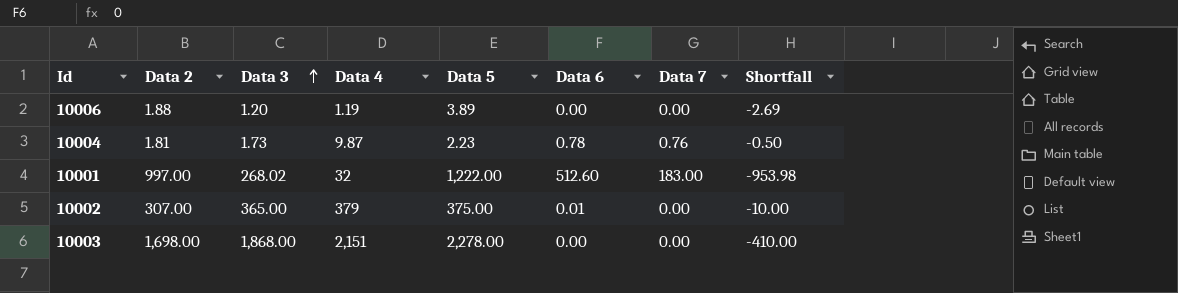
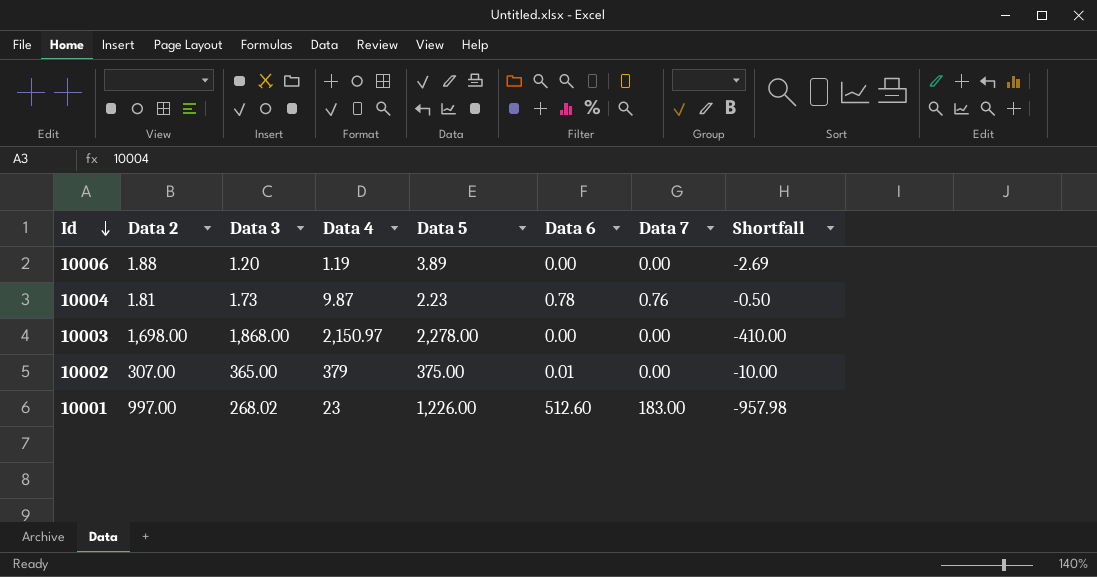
row order: Data 3 ascending -> Id descending
10003 | Data 4: 2,151 -> 2,150.97
10001 | Data 4: 32 -> 23
10001 | Data 5: 1,222.00 -> 1,226.00
10001 | Shortfall: -953.98 -> -957.98

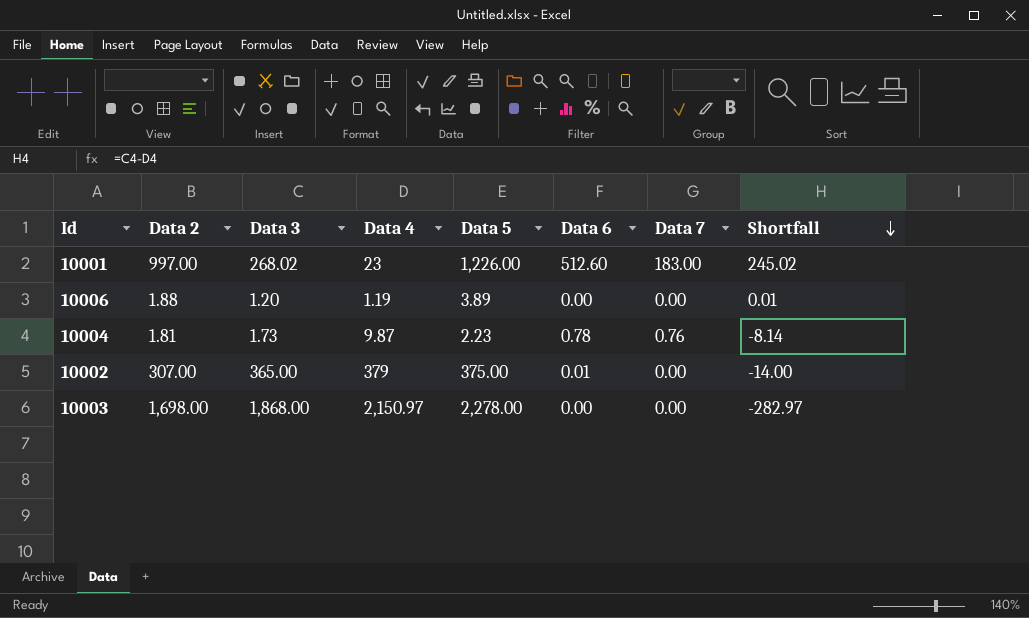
row order: Id descending -> Shortfall descending
column Shortfall | formula: [Data 3] - [Data 5] -> [Data 3] - [Data 4]

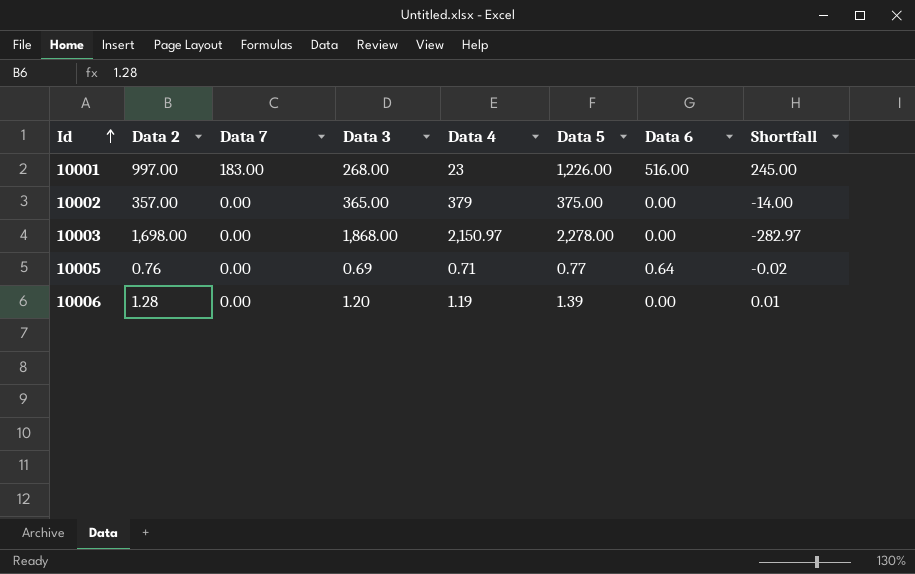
row order: Shortfall descending -> Id ascending
column Data 7 | position: 7 -> 3
row 10004: 1.81 | 1.73 | 9.87 | 2.23 | 0.78 | 0.76 | -8.14 -> none
10001 | Data 3: 268.02 -> 268.00
10001 | Data 6: 512.60 -> 516.00
10001 | Shortfall: 245.02 -> 245.00
10002 | Data 2: 307.00 -> 357.00
10002 | Data 6: 0.01 -> 0.00
row 10005: none -> 0.76 | 0.00 | 0.69 | 0.71 | 0.77 | 0.64 | -0.02
10006 | Data 2: 1.88 -> 1.28
10006 | Data 5: 3.89 -> 1.39

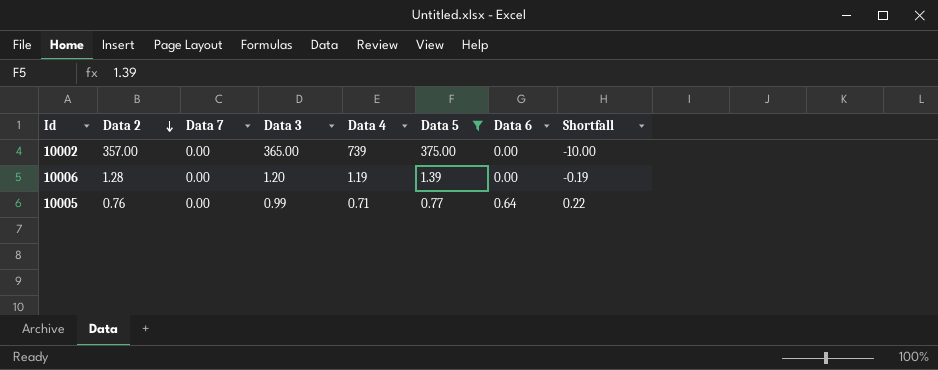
filter: none -> Data 5 <= 375.00
row order: Id ascending -> Data 2 descending
column Shortfall | formula: [Data 3] - [Data 4] -> [Data 3] - [Data 5]
10002 | Data 4: 379 -> 739
10005 | Data 3: 0.69 -> 0.99

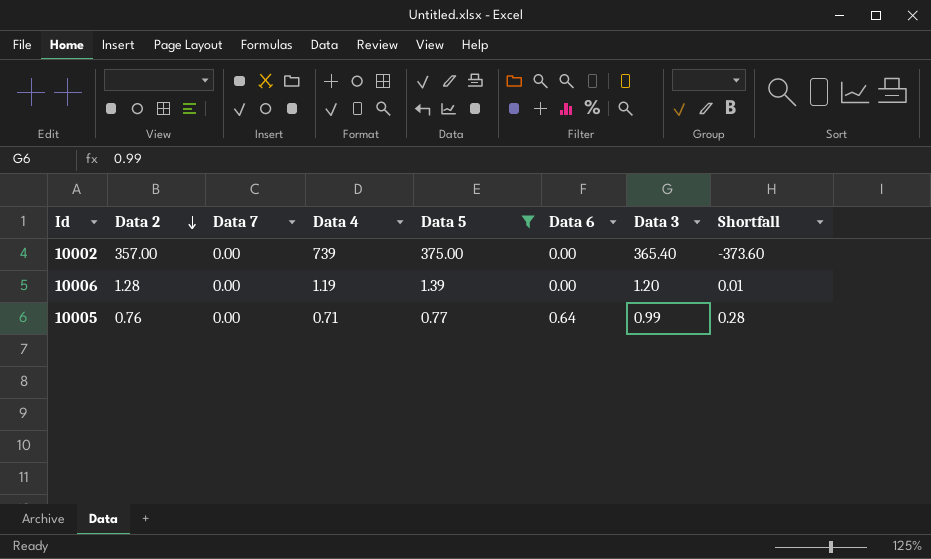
column Data 3 | position: 4 -> 7
column Shortfall | formula: [Data 3] - [Data 5] -> [Data 3] - [Data 4]
10002 | Data 3: 365.00 -> 365.40

